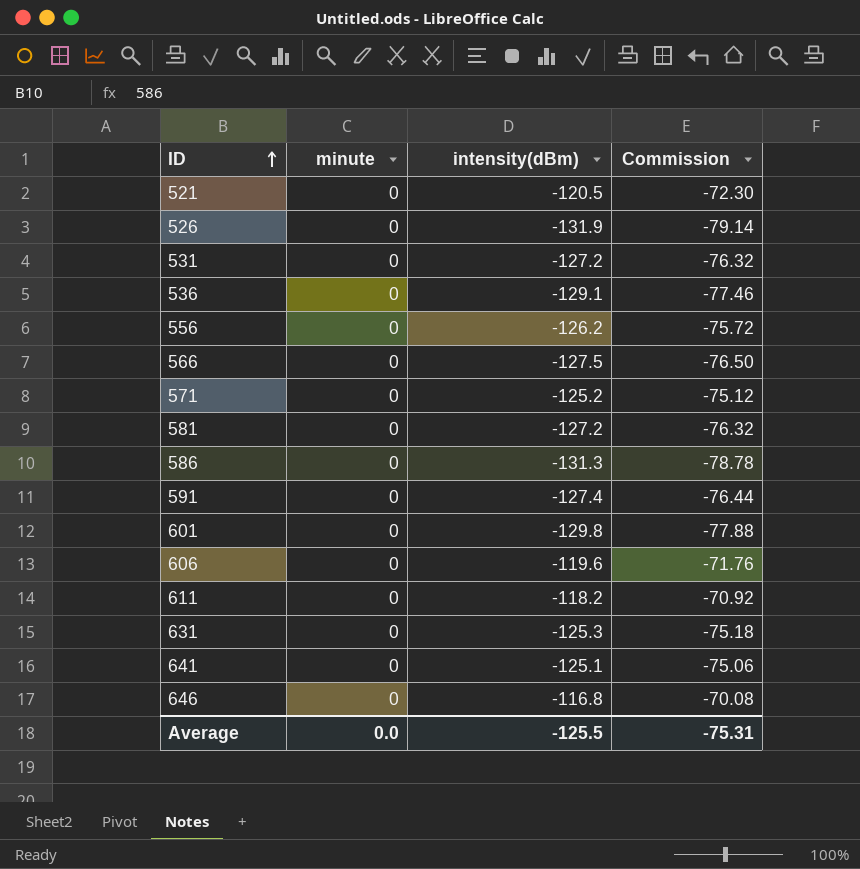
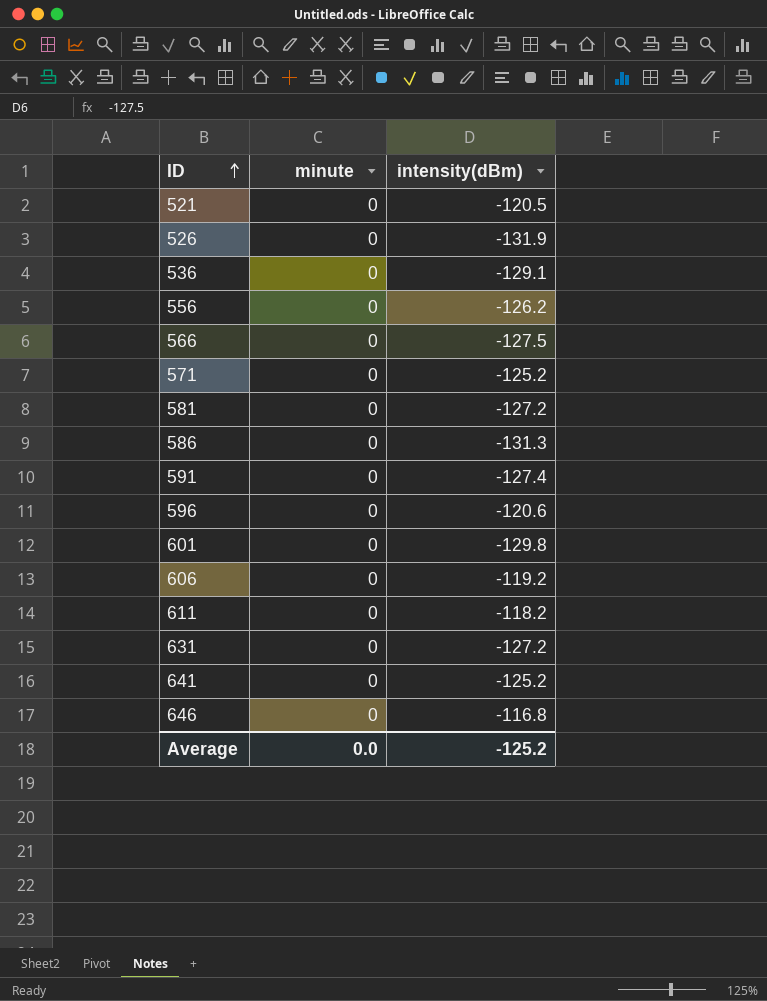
column Commission | formula: [intensity(dBm)] * 0.6 -> none
row 531: 0 | -127.2 | -76.32 -> none
row 596: none -> 0 | -120.6
606 | intensity(dBm): -119.6 -> -119.2
631 | intensity(dBm): -125.3 -> -127.2
641 | intensity(dBm): -125.1 -> -125.2
Average | intensity(dBm): -125.5 -> -125.2

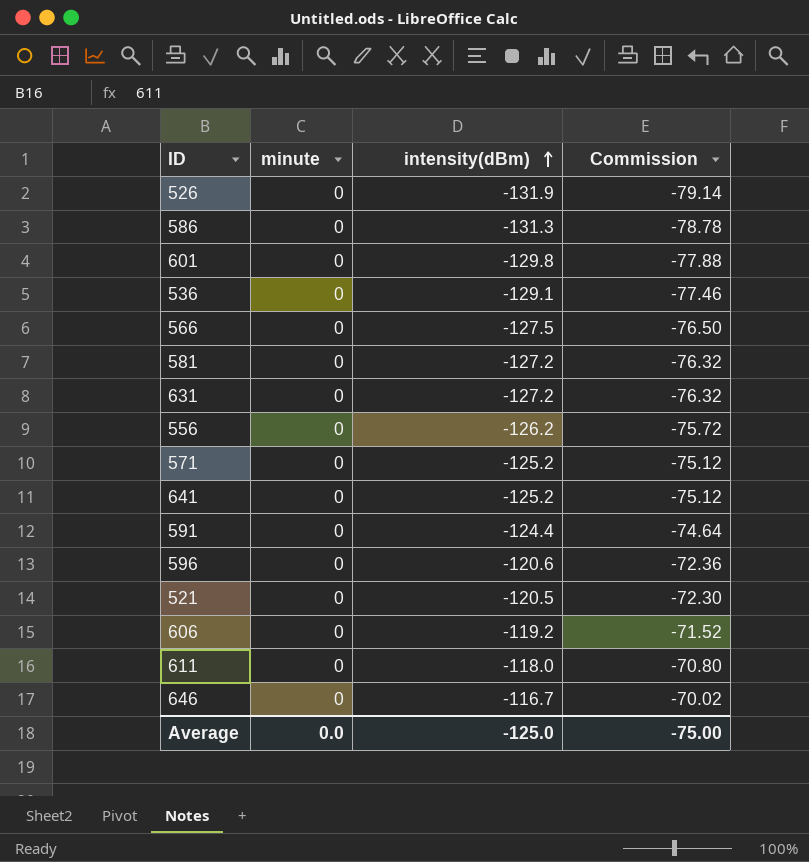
row order: ID ascending -> intensity(dBm) ascending
column Commission | formula: none -> [intensity(dBm)] * 0.6
591 | intensity(dBm): -127.4 -> -124.4
611 | intensity(dBm): -118.2 -> -118.0
646 | intensity(dBm): -116.8 -> -116.7
Average | intensity(dBm): -125.2 -> -125.0

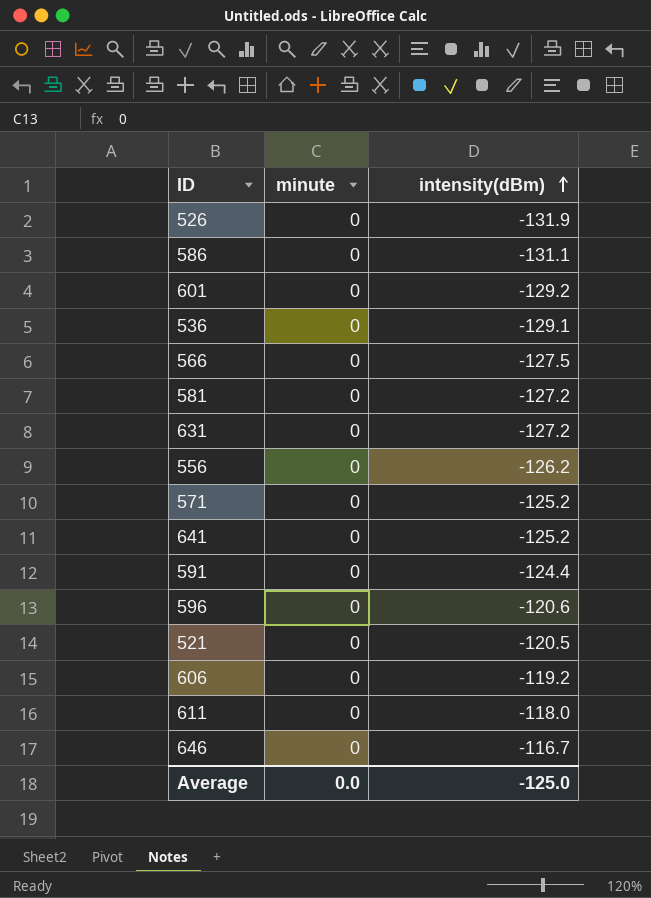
column Commission | formula: [intensity(dBm)] * 0.6 -> none
586 | intensity(dBm): -131.3 -> -131.1
601 | intensity(dBm): -129.8 -> -129.2

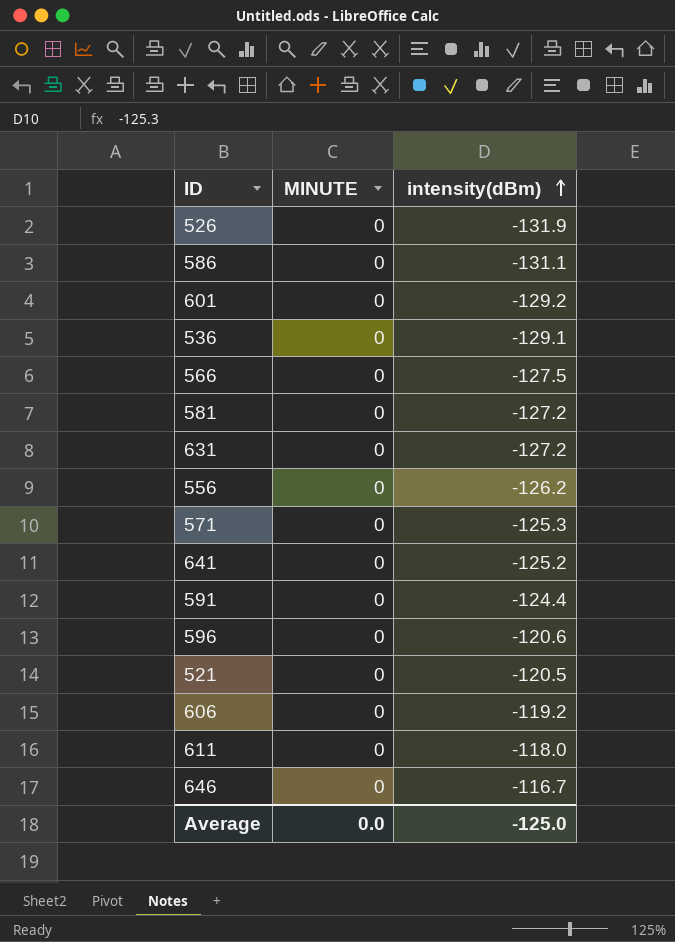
column name: minute -> MINUTE
571 | intensity(dBm): -125.2 -> -125.3

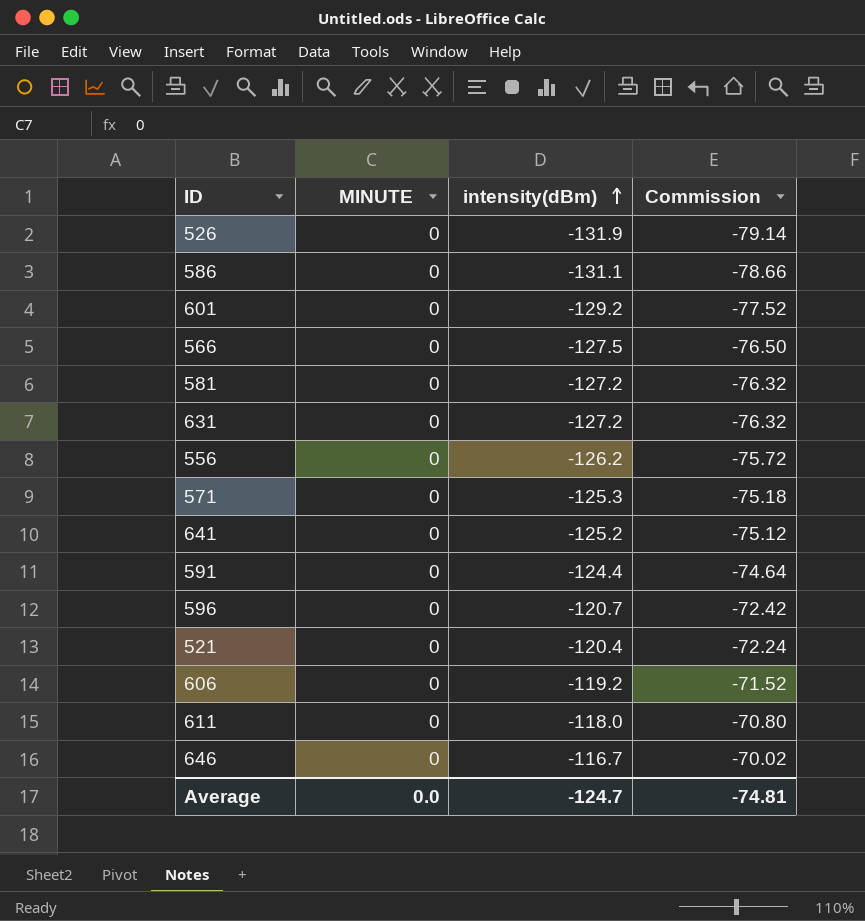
column Commission | formula: none -> [intensity(dBm)] * 0.6
row 536: 0 | -129.1 -> none
596 | intensity(dBm): -120.6 -> -120.7
521 | intensity(dBm): -120.5 -> -120.4
Average | intensity(dBm): -125.0 -> -124.7

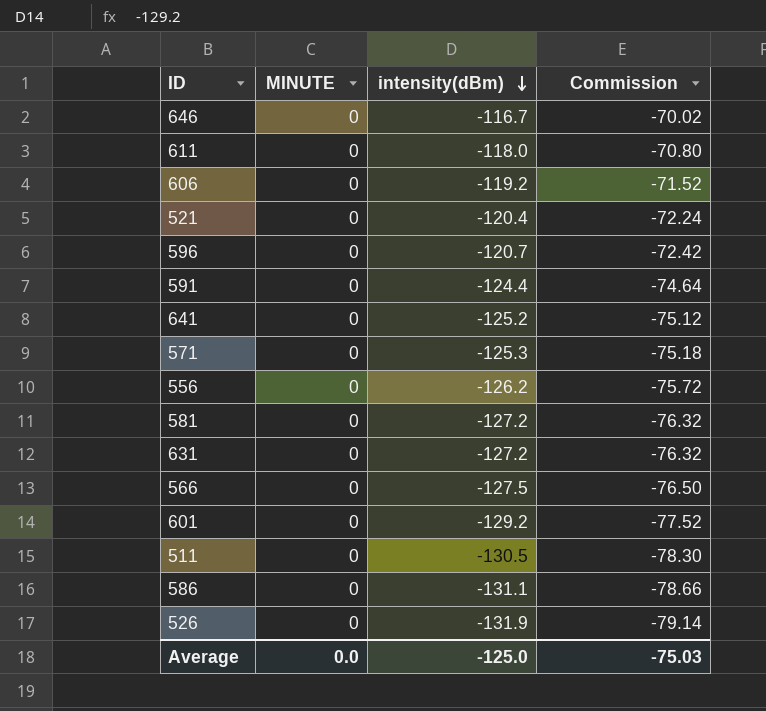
row order: intensity(dBm) ascending -> intensity(dBm) descending
row 511: none -> 0 | -130.5 | -78.30
Average | intensity(dBm): -124.7 -> -125.0
Average | Commission: -74.81 -> -75.03

